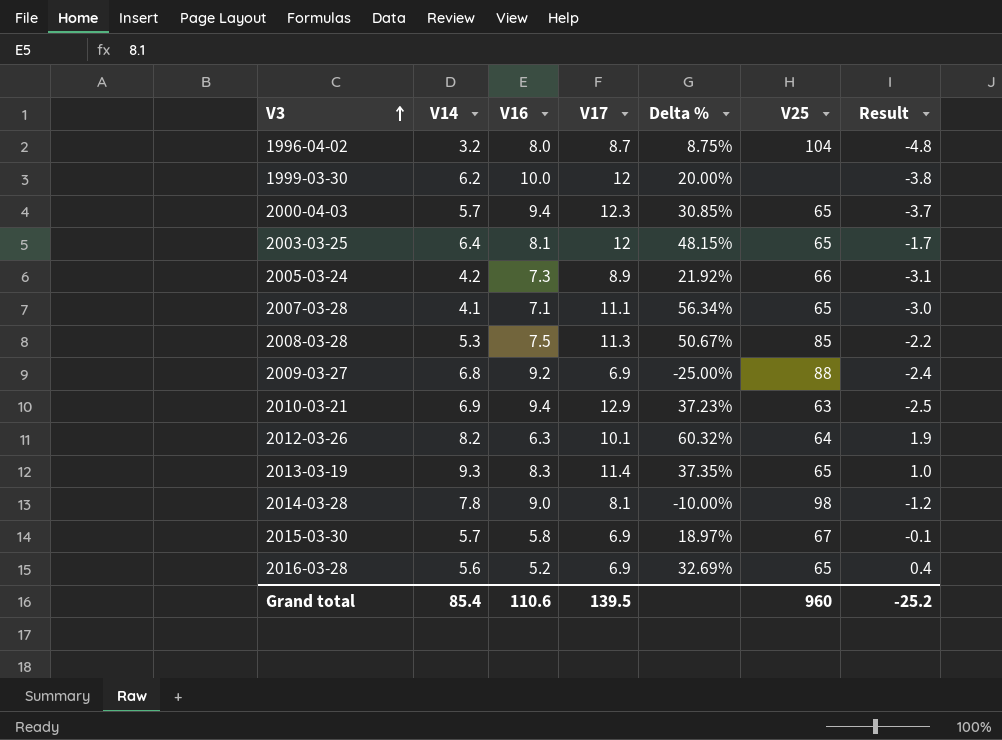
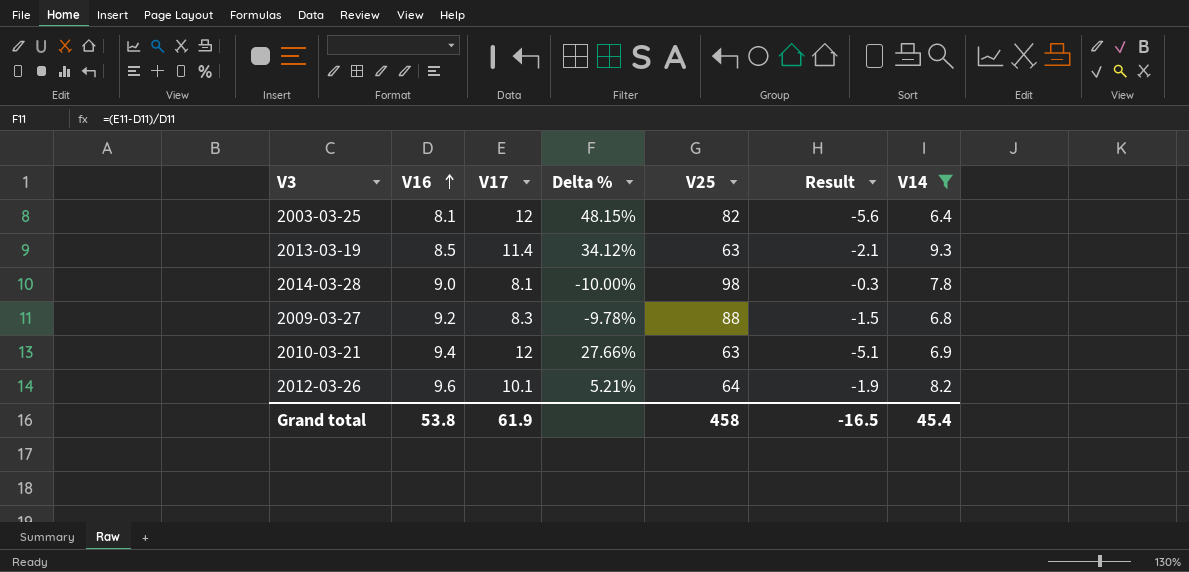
filter: none -> V14 >= 6.4
row order: V3 ascending -> V16 ascending
column Result | formula: [V14] - [V16] -> [V14] - [V17]
column V14 | position: 2 -> 7
2003-03-25 | V25: 65 -> 82
2013-03-19 | V16: 8.3 -> 8.5
2013-03-19 | Delta %: 37.35% -> 34.12%
2013-03-19 | V25: 65 -> 63
2009-03-27 | V17: 6.9 -> 8.3
2009-03-27 | Delta %: -25.00% -> -9.78%
2010-03-21 | V17: 12.9 -> 12
2010-03-21 | Delta %: 37.23% -> 27.66%
2012-03-26 | V16: 6.3 -> 9.6
2012-03-26 | Delta %: 60.32% -> 5.21%
Grand total | V16: 110.6 -> 53.8
Grand total | V17: 139.5 -> 61.9
Grand total | V25: 960 -> 458
Grand total | Result: -25.2 -> -16.5
Grand total | V14: 85.4 -> 45.4

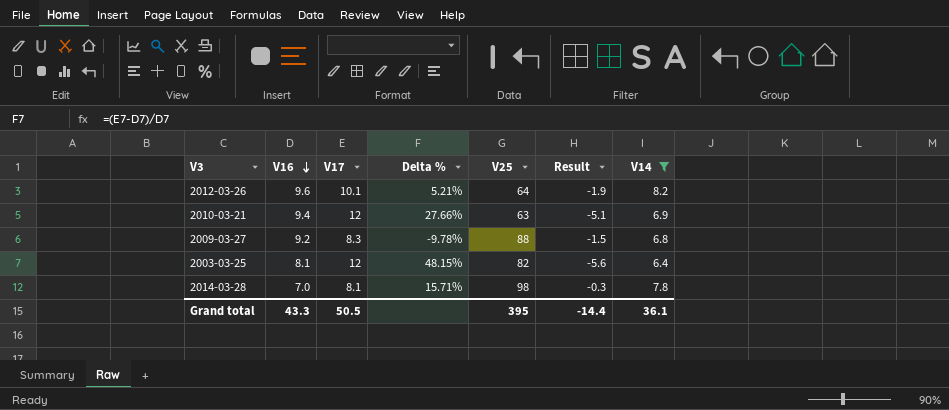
row order: V16 ascending -> V16 descending
row 2013-03-19: 8.5 | 11.4 | 34.12% | 63 | -2.1 | 9.3 -> none
2014-03-28 | V16: 9.0 -> 7.0
2014-03-28 | Delta %: -10.00% -> 15.71%
Grand total | V16: 53.8 -> 43.3
Grand total | V17: 61.9 -> 50.5
Grand total | V25: 458 -> 395
Grand total | Result: -16.5 -> -14.4
Grand total | V14: 45.4 -> 36.1

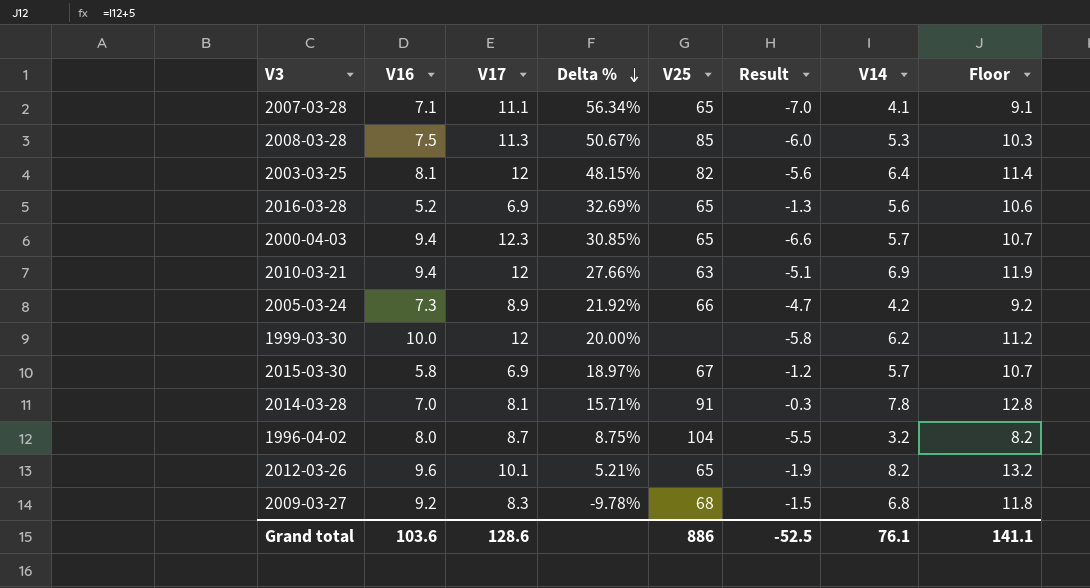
filter: V14 >= 6.4 -> none
row order: V16 descending -> Delta % descending
column Floor | formula: none -> [V14] + 5
2014-03-28 | V25: 98 -> 91
2012-03-26 | V25: 64 -> 65
2009-03-27 | V25: 88 -> 68
Grand total | V16: 43.3 -> 103.6
Grand total | V17: 50.5 -> 128.6
Grand total | V25: 395 -> 886
Grand total | Result: -14.4 -> -52.5
Grand total | V14: 36.1 -> 76.1

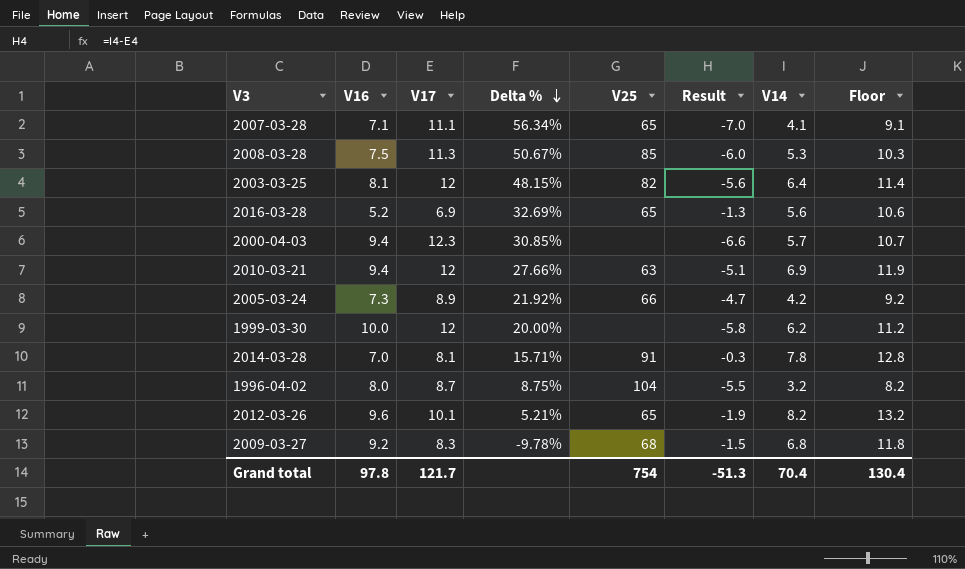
row 2015-03-30: 5.8 | 6.9 | 18.97% | 67 | -1.2 | 5.7 | 10.7 -> none
2000-04-03 | V25: 65 -> none
Grand total | V16: 103.6 -> 97.8
Grand total | V17: 128.6 -> 121.7
Grand total | V25: 886 -> 754
Grand total | Result: -52.5 -> -51.3
Grand total | V14: 76.1 -> 70.4
Grand total | Floor: 141.1 -> 130.4

